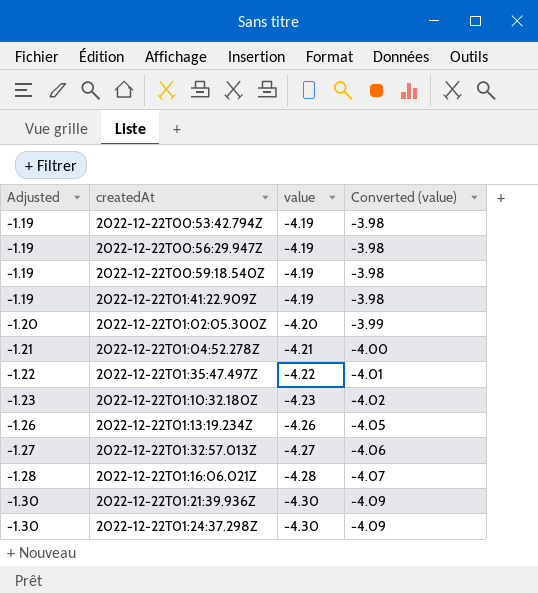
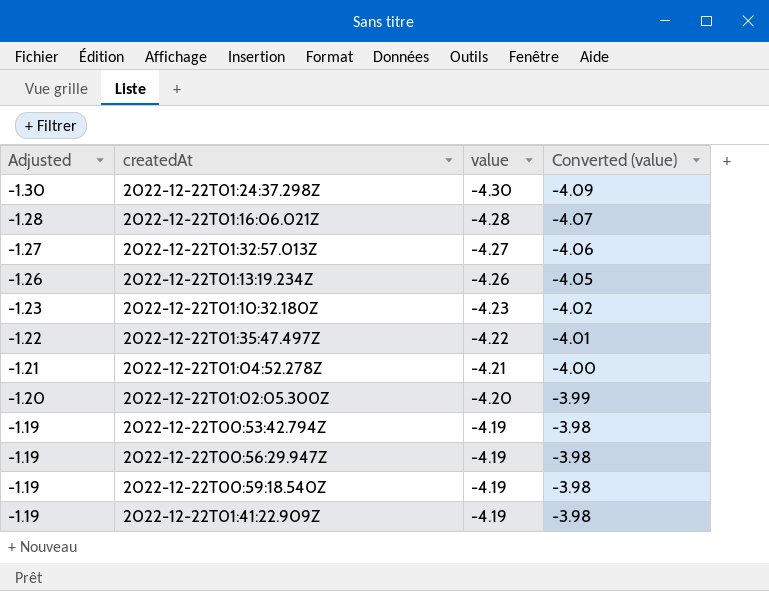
row order: Adjusted descending -> Adjusted ascending
row 2022-12-22T01:21:39.936Z: -1.30 | -4.30 | -4.09 -> none

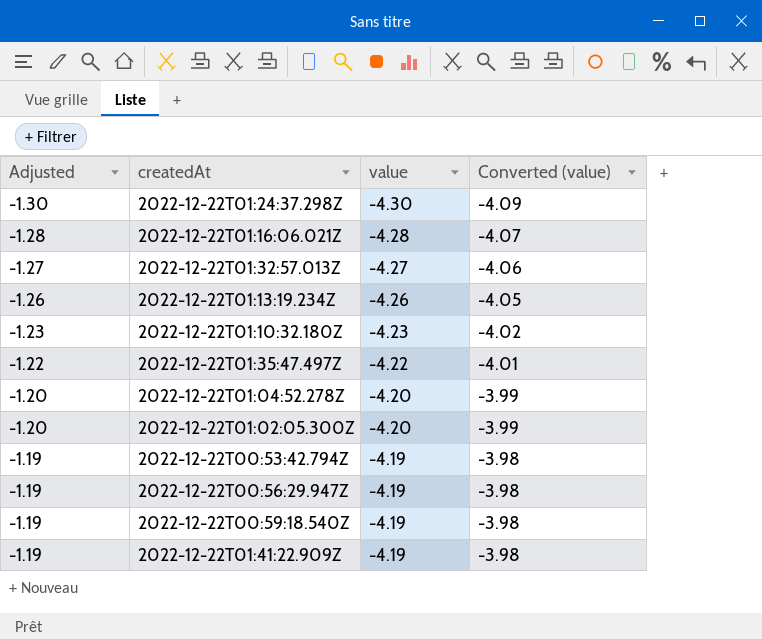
2022-12-22T01:04:52.278Z | Adjusted: -1.21 -> -1.20
2022-12-22T01:04:52.278Z | value: -4.21 -> -4.20
2022-12-22T01:04:52.278Z | Converted (value): -4.00 -> -3.99

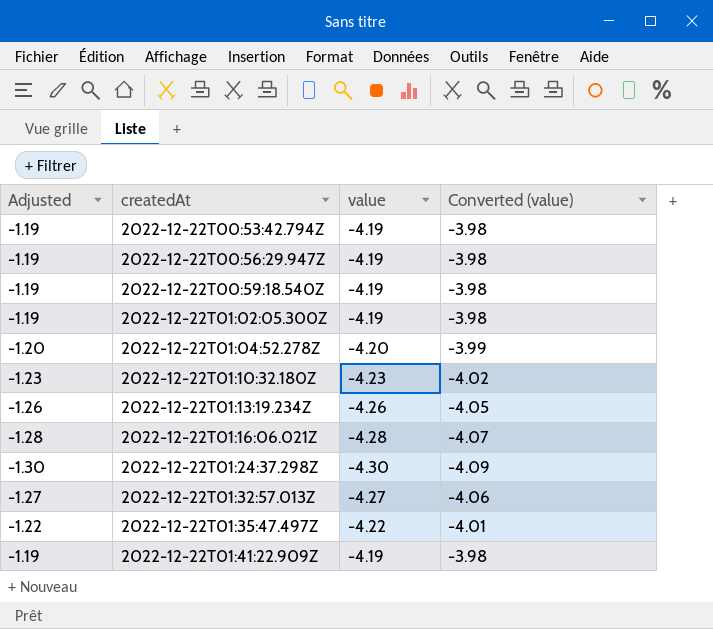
row order: Adjusted ascending -> createdAt ascending
2022-12-22T01:02:05.300Z | Adjusted: -1.20 -> -1.19
2022-12-22T01:02:05.300Z | value: -4.20 -> -4.19
2022-12-22T01:02:05.300Z | Converted (value): -3.99 -> -3.98

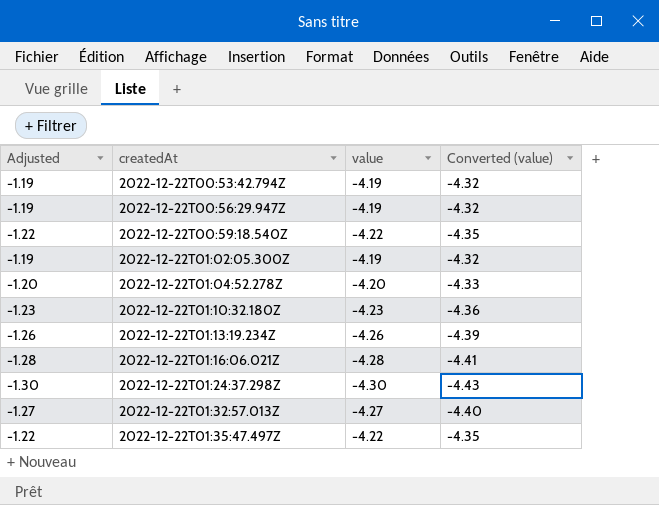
column Converted (value) | formula: [value] * 0.95 -> [value] * 1.03
row 2022-12-22T01:41:22.909Z: -1.19 | -4.19 | -3.98 -> none
2022-12-22T00:59:18.540Z | Adjusted: -1.19 -> -1.22
2022-12-22T00:59:18.540Z | value: -4.19 -> -4.22

